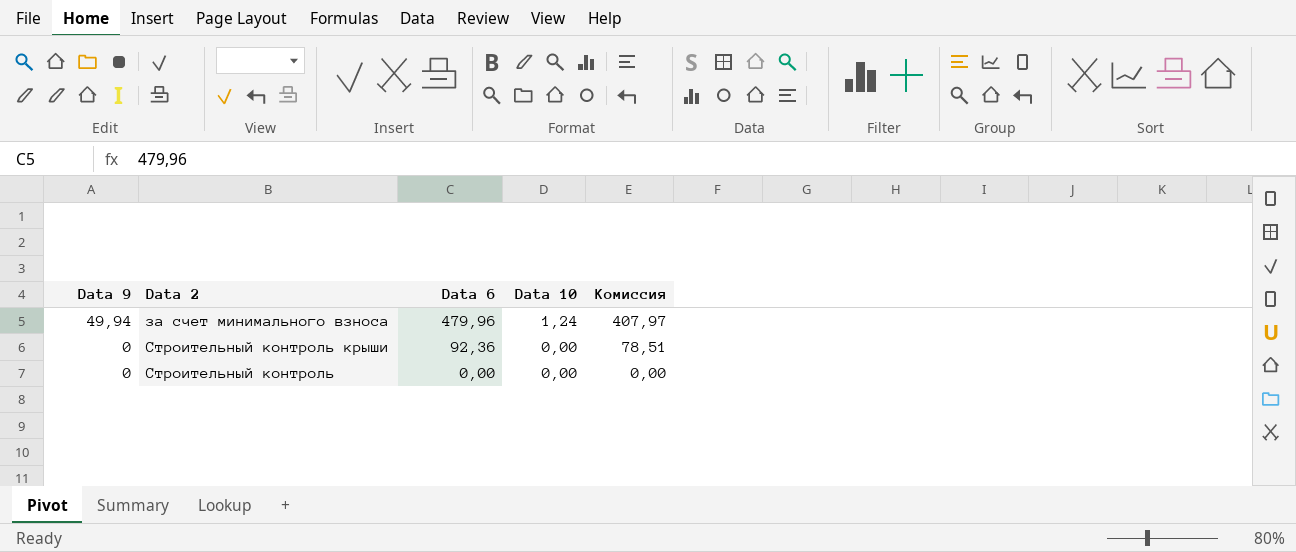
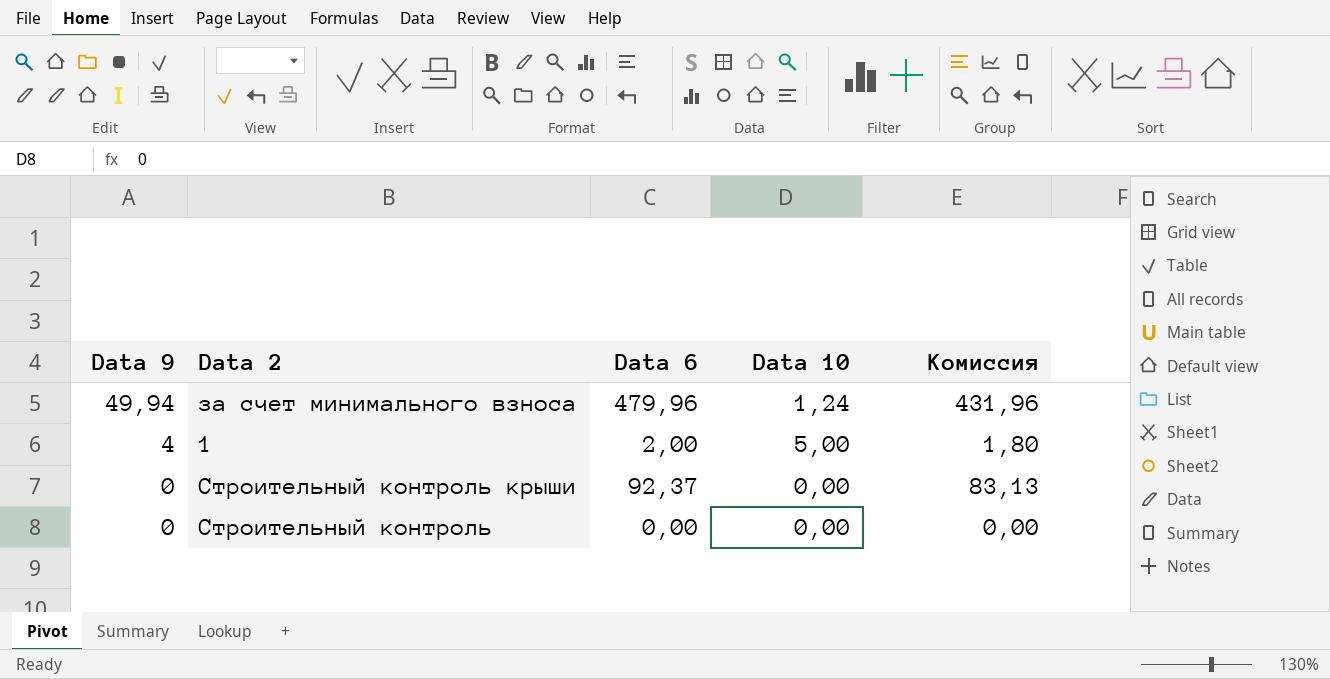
column Комиссия | formula: [Data 6] * 0,85 -> [Data 6] * 0,9
row 1: none -> 4 | 2,00 | 5,00 | 1,80
Строительный контроль крыши | Data 6: 92,36 -> 92,37

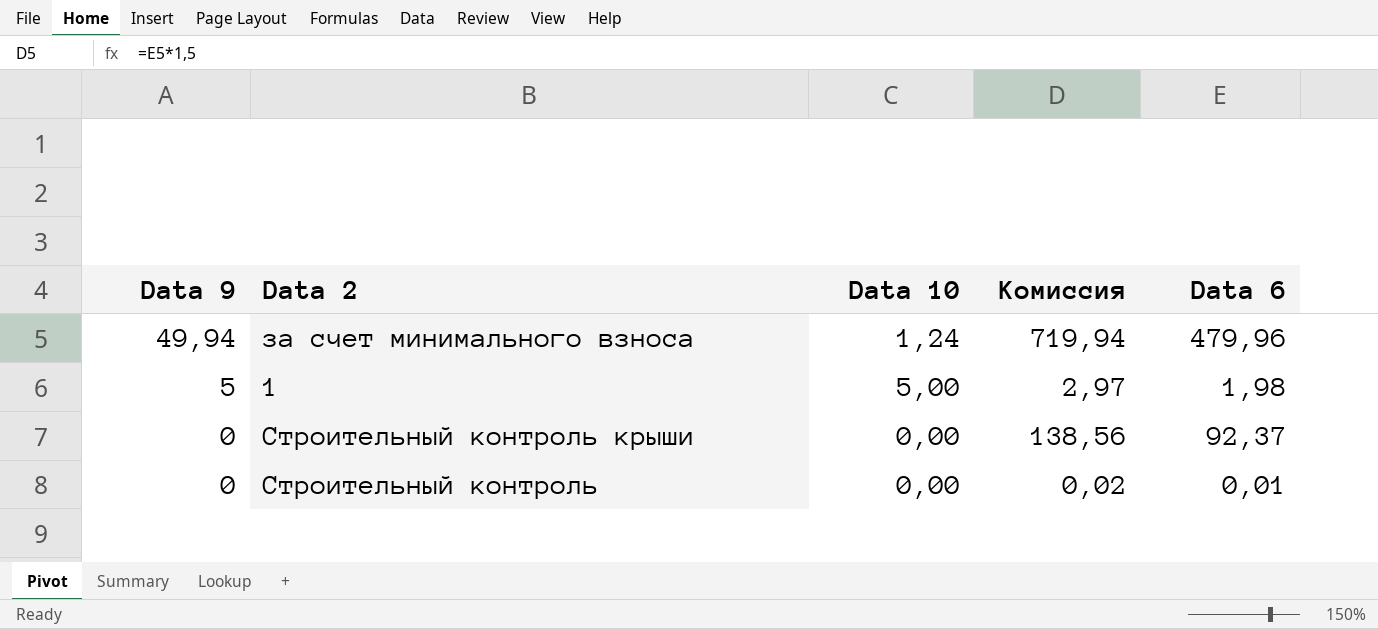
column Комиссия | formula: [Data 6] * 0,9 -> [Data 6] * 1,5
column Data 6 | position: 3 -> 5
1 | Data 9: 4 -> 5
1 | Data 6: 2,00 -> 1,98
Строительный контроль | Data 6: 0,00 -> 0,01

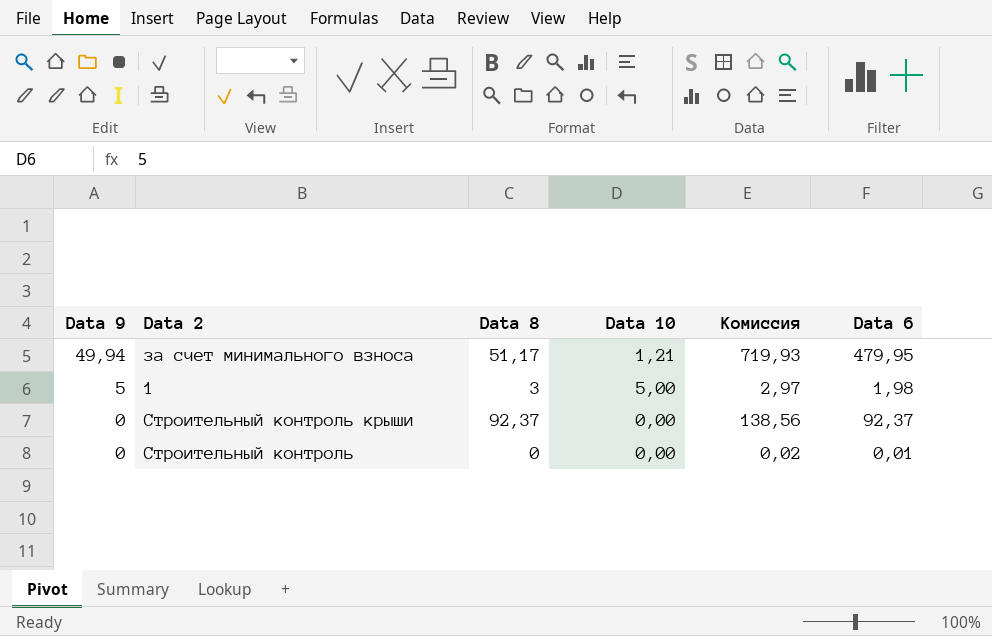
column Data 8 | position: none -> 3
за счет минимального взноса | Data 10: 1,24 -> 1,21
за счет минимального взноса | Комиссия: 719,94 -> 719,93
за счет минимального взноса | Data 6: 479,96 -> 479,95

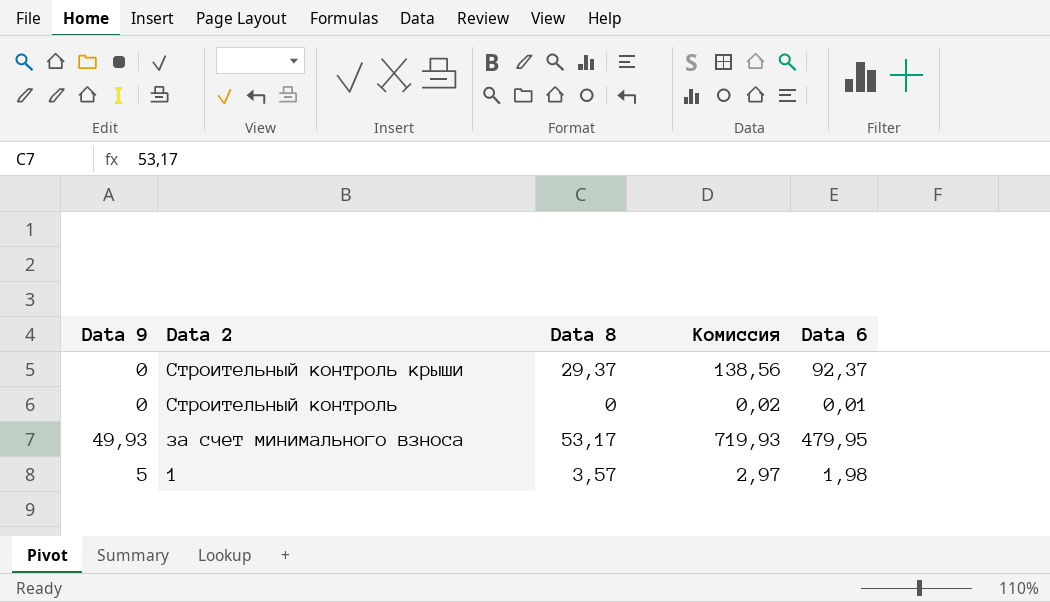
row order: Data 9 descending -> Data 2 descending
column Data 10 | position: 4 -> none
Строительный контроль крыши | Data 8: 92,37 -> 29,37
за счет минимального взноса | Data 9: 49,94 -> 49,93
за счет минимального взноса | Data 8: 51,17 -> 53,17
1 | Data 8: 3 -> 3,57

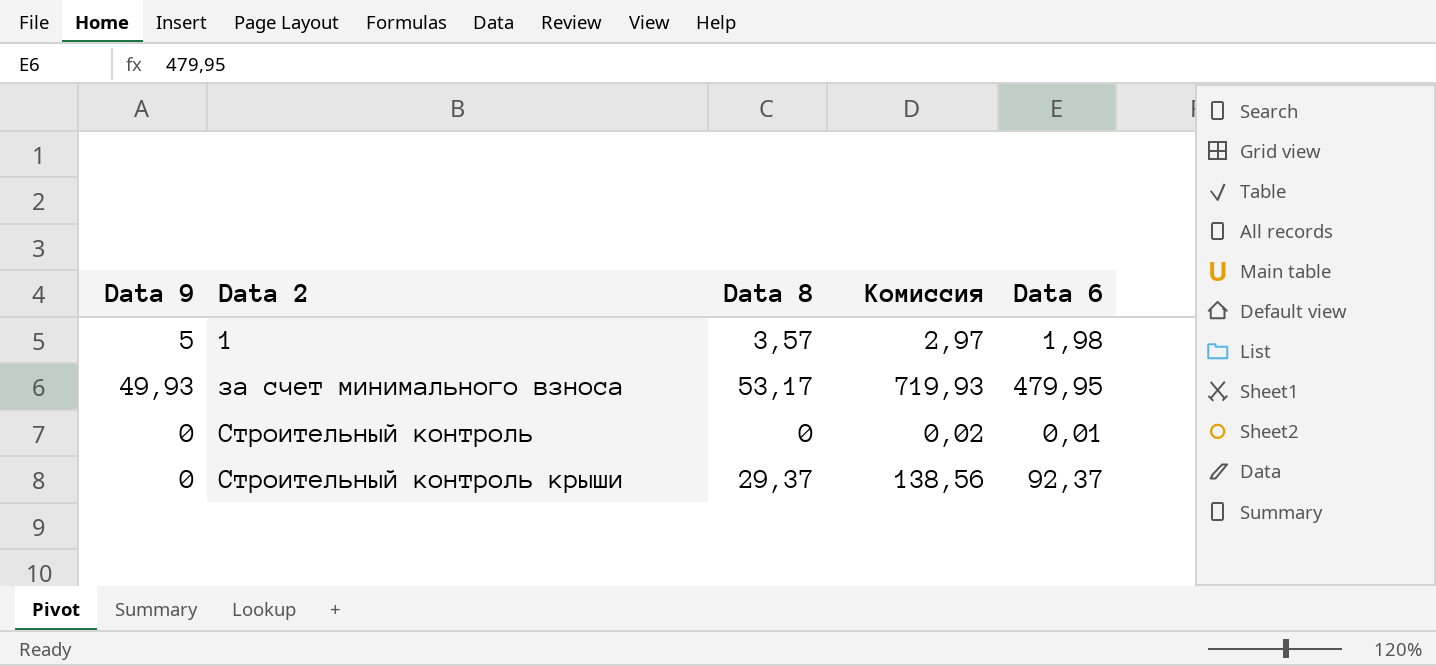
row order: Data 2 descending -> Data 2 ascending

